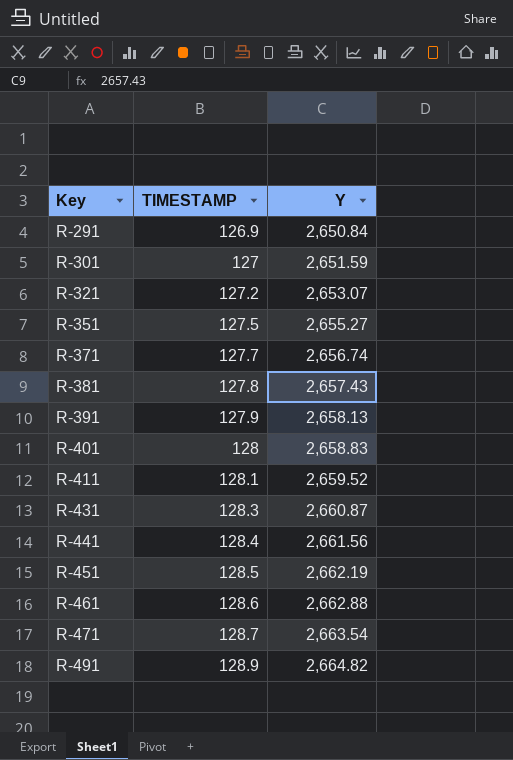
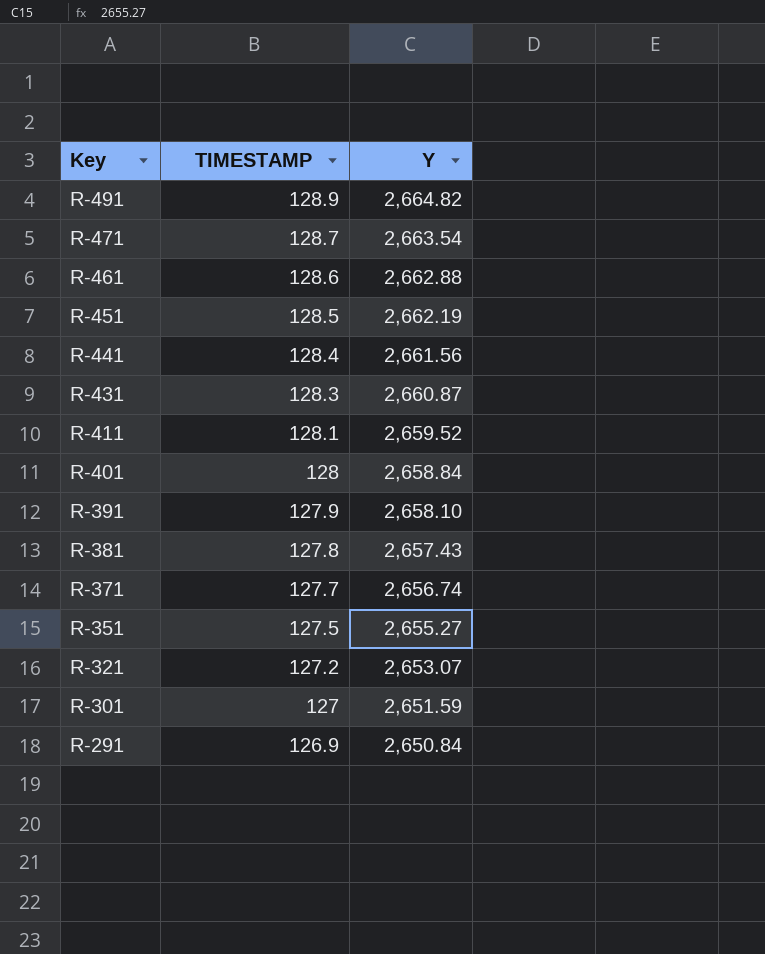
row order: Key ascending -> Key descending
R-401 | Y: 2,658.83 -> 2,658.84
R-391 | Y: 2,658.13 -> 2,658.10

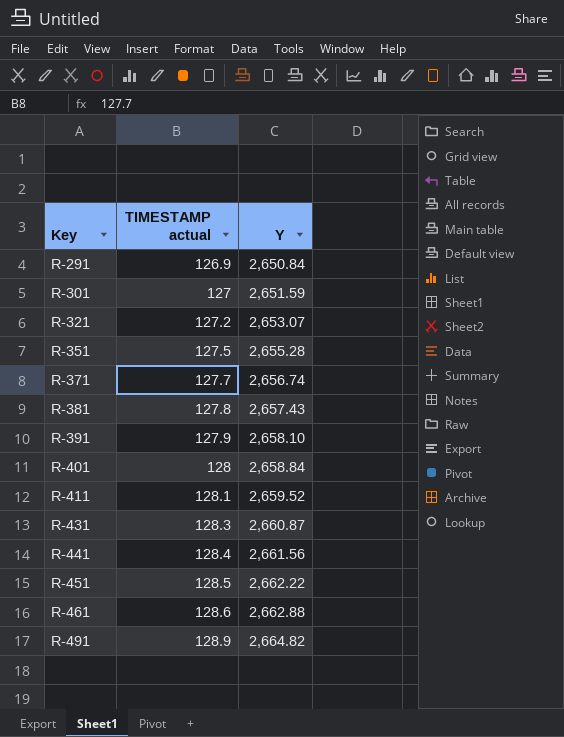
row order: Key descending -> Key ascending
column name: TIMESTAMP -> TIMESTAMP actual
row R-471: 128.7 | 2,663.54 -> none
R-351 | Y: 2,655.27 -> 2,655.28
R-451 | Y: 2,662.19 -> 2,662.22

